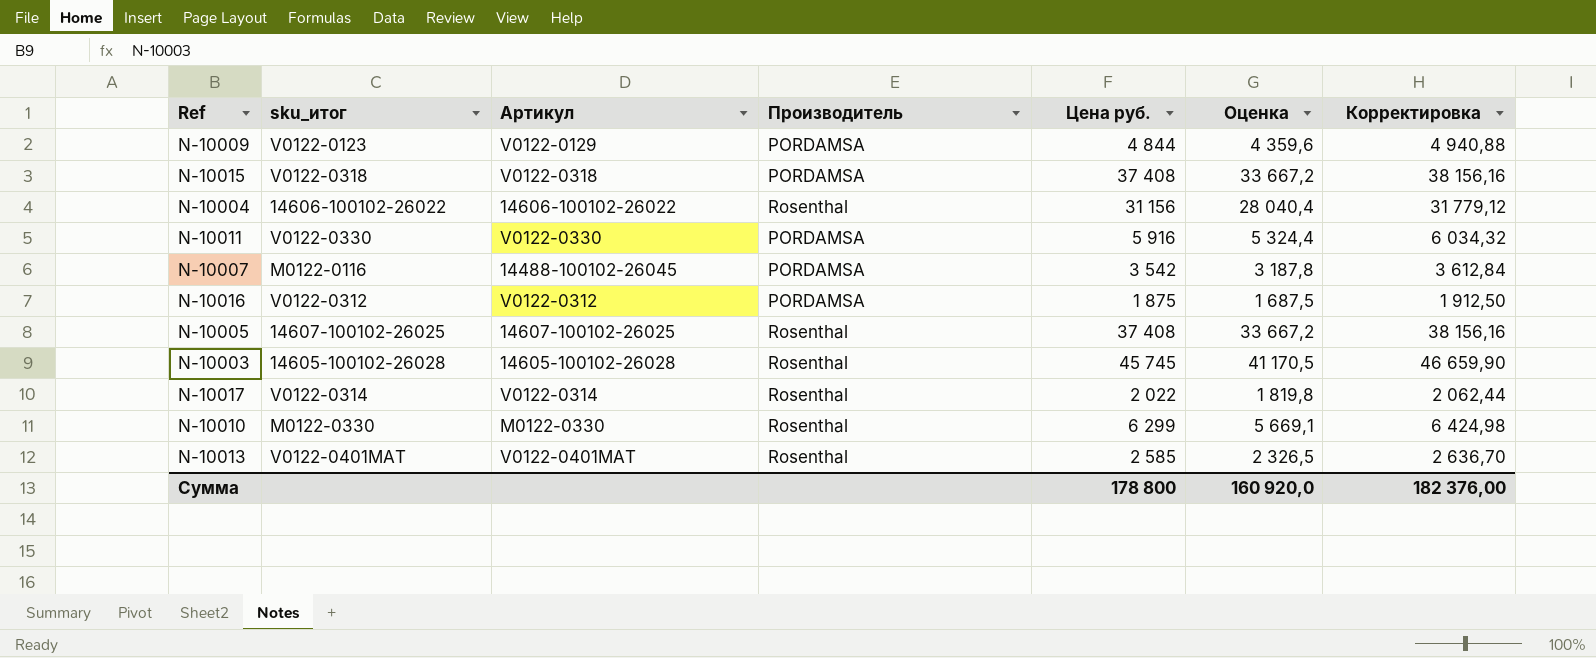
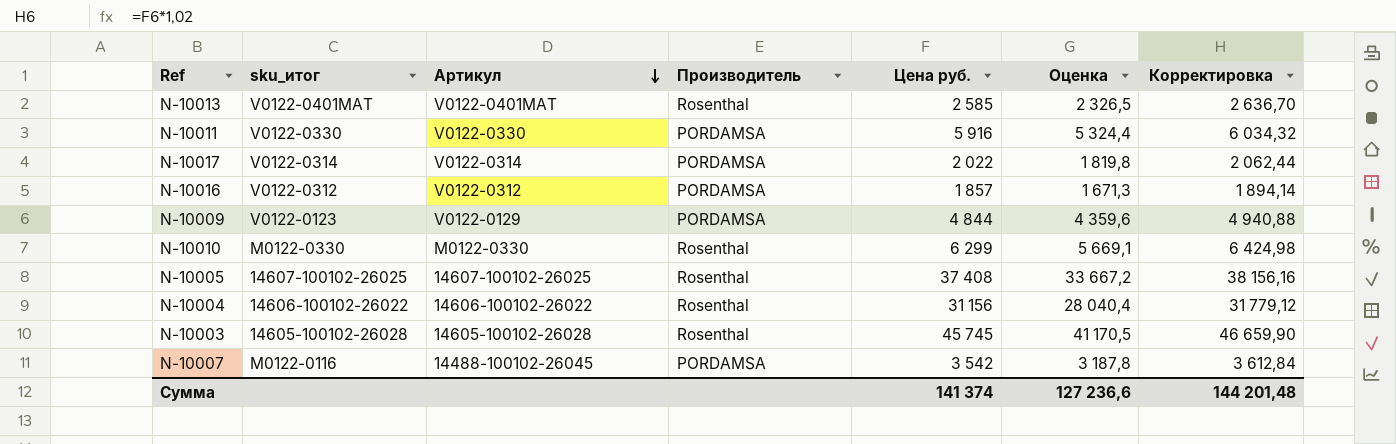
row order: none -> Артикул descending
row N-10015: V0122-0318 | V0122-0318 | PORDAMSA | 37 408 | 33 667,2 | 38 156,16 -> none
N-10017 | Производитель: Rosenthal -> PORDAMSA
N-10016 | Цена руб.: 1 875 -> 1 857
N-10016 | Оценка: 1 687,5 -> 1 671,3
N-10016 | Корректировка: 1 912,50 -> 1 894,14
Сумма | Цена руб.: 178 800 -> 141 374
Сумма | Оценка: 160 920,0 -> 127 236,6
Сумма | Корректировка: 182 376,00 -> 144 201,48

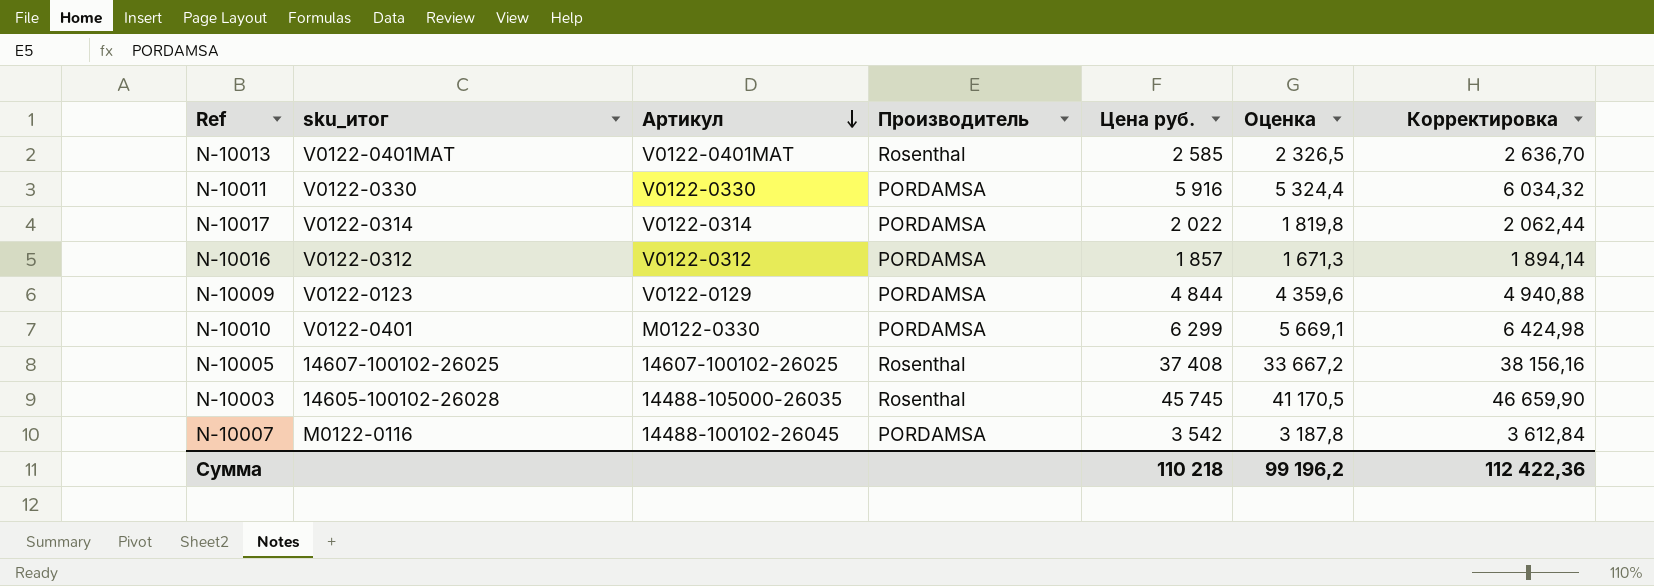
row N-10004: 14606-100102-26022 | 14606-100102-26022 | Rosenthal | 31 156 | 28 040,4 | 31 779,12 -> none
N-10010 | sku_итог: M0122-0330 -> V0122-0401
N-10010 | Производитель: Rosenthal -> PORDAMSA
N-10003 | Артикул: 14605-100102-26028 -> 14488-105000-26035
Сумма | Цена руб.: 141 374 -> 110 218
Сумма | Оценка: 127 236,6 -> 99 196,2
Сумма | Корректировка: 144 201,48 -> 112 422,36

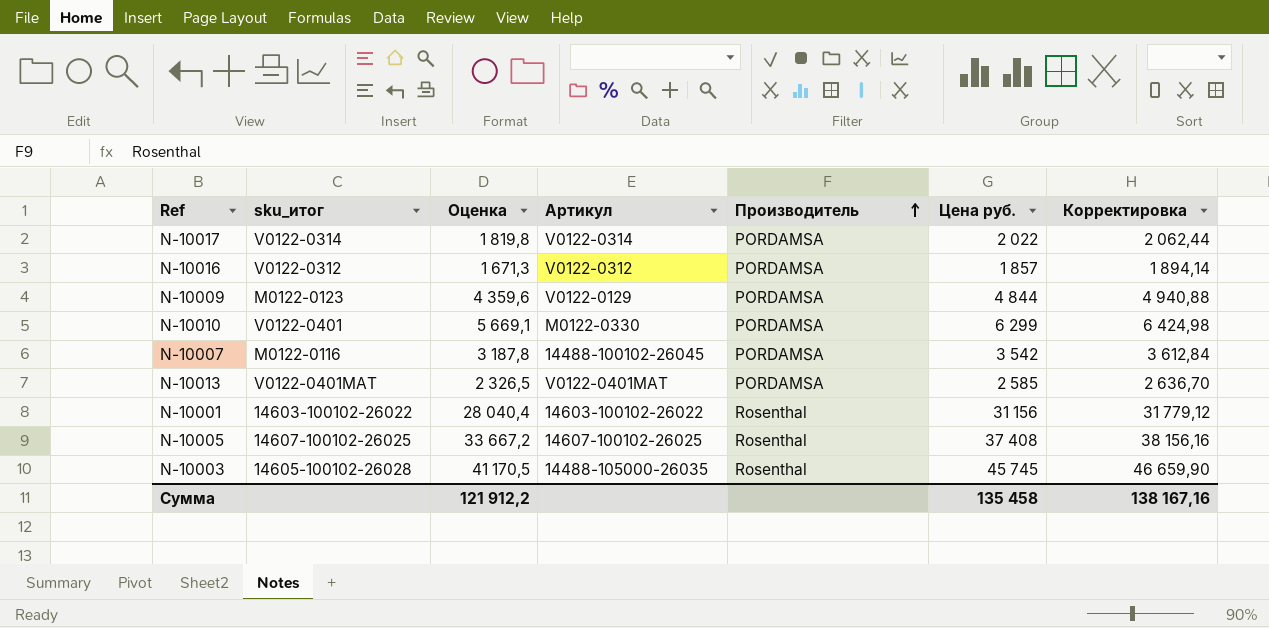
row order: Артикул descending -> Производитель ascending
column Оценка | position: 6 -> 3
row N-10011: V0122-0330 | V0122-0330 | PORDAMSA | 5 916 | 5 324,4 | 6 034,32 -> none
N-10009 | sku_итог: V0122-0123 -> M0122-0123
N-10013 | Производитель: Rosenthal -> PORDAMSA
row N-10001: none -> 14603-100102-26022 | 28 040,4 | 14603-100102-26022 | Rosenthal | 31 156 | 31 779,12
Сумма | Оценка: 99 196,2 -> 121 912,2
Сумма | Цена руб.: 110 218 -> 135 458
Сумма | Корректировка: 112 422,36 -> 138 167,16

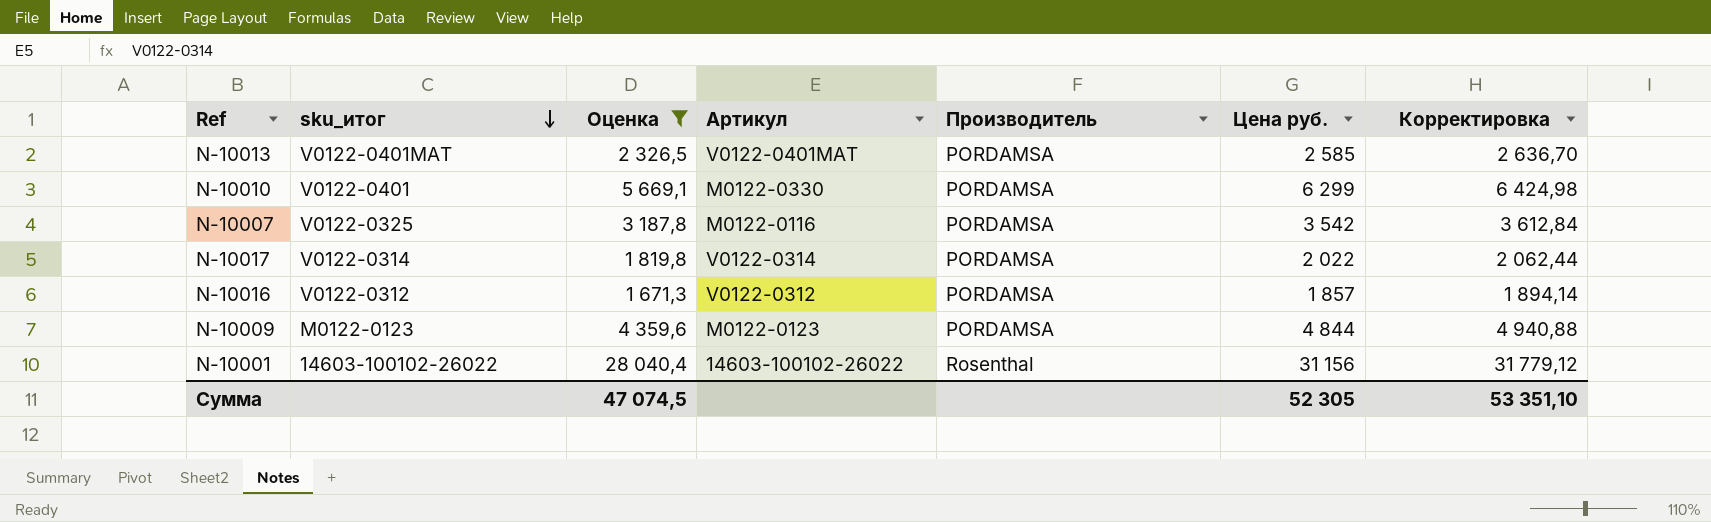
filter: none -> Оценка <= 28 040,4
row order: Производитель ascending -> sku_итог descending
N-10007 | sku_итог: M0122-0116 -> V0122-0325
N-10007 | Артикул: 14488-100102-26045 -> M0122-0116
N-10009 | Артикул: V0122-0129 -> M0122-0123
Сумма | Оценка: 121 912,2 -> 47 074,5
Сумма | Цена руб.: 135 458 -> 52 305
Сумма | Корректировка: 138 167,16 -> 53 351,10

